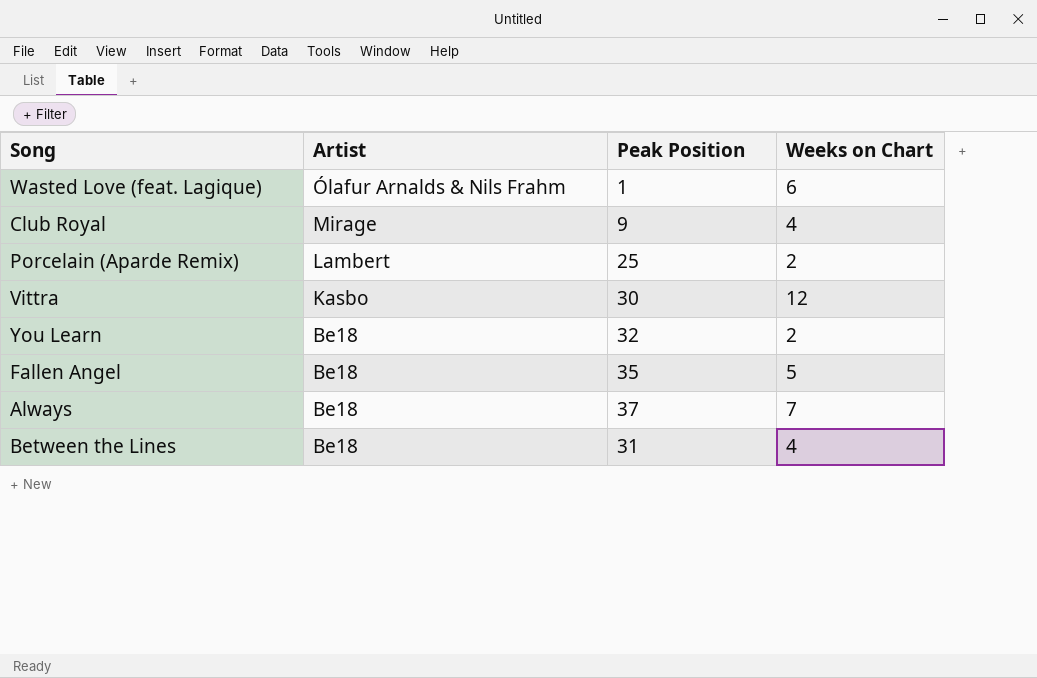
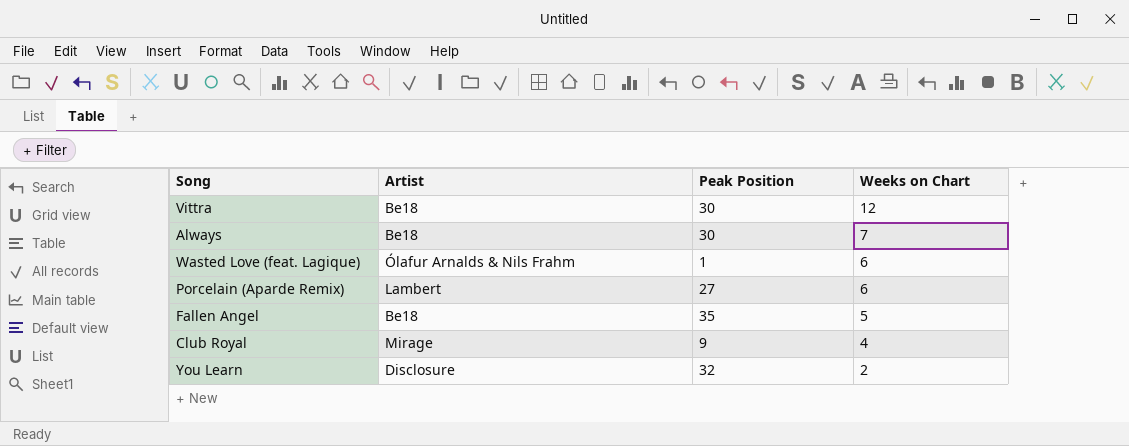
row order: Artist descending -> Weeks on Chart descending
row Between the Lines: Be18 | 31 | 4 -> none
Vittra | Artist: Kasbo -> Be18
Always | Peak Position: 37 -> 30
Porcelain (Aparde Remix) | Peak Position: 25 -> 27
Porcelain (Aparde Remix) | Weeks on Chart: 2 -> 6
You Learn | Artist: Be18 -> Disclosure

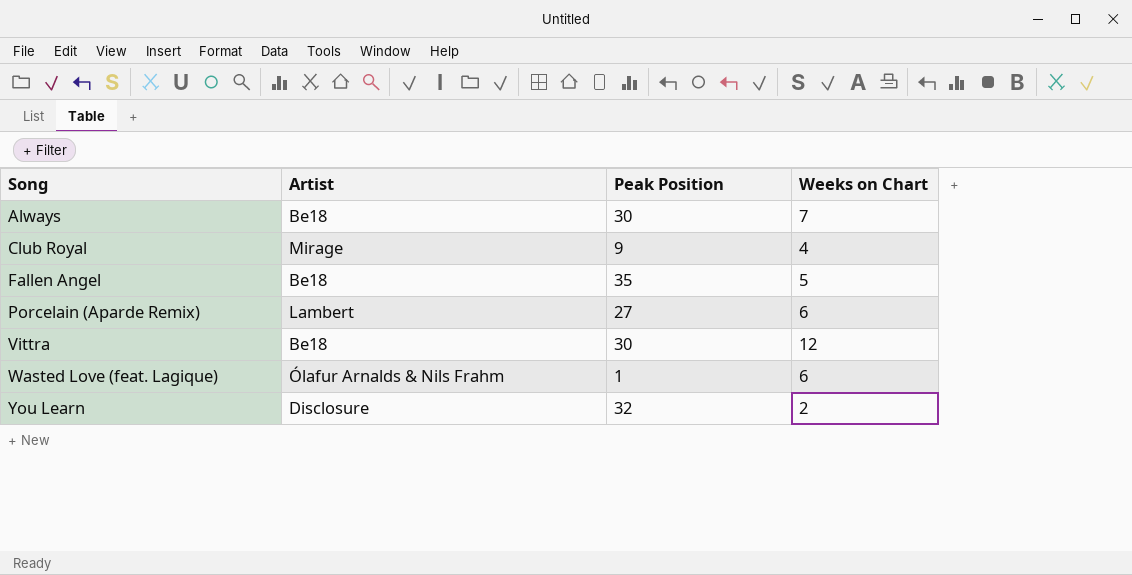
row order: Weeks on Chart descending -> Song ascending

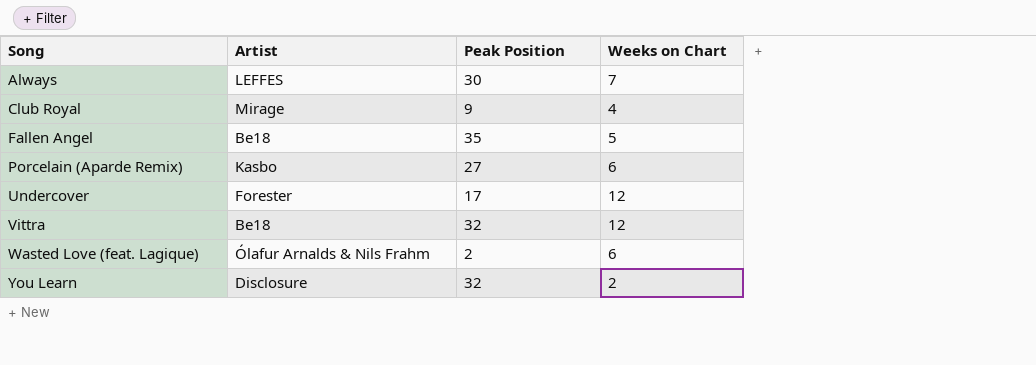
Always | Artist: Be18 -> LEFFES
Porcelain (Aparde Remix) | Artist: Lambert -> Kasbo
row Undercover: none -> Forester | 17 | 12
Vittra | Peak Position: 30 -> 32
Wasted Love (feat. Lagique) | Peak Position: 1 -> 2

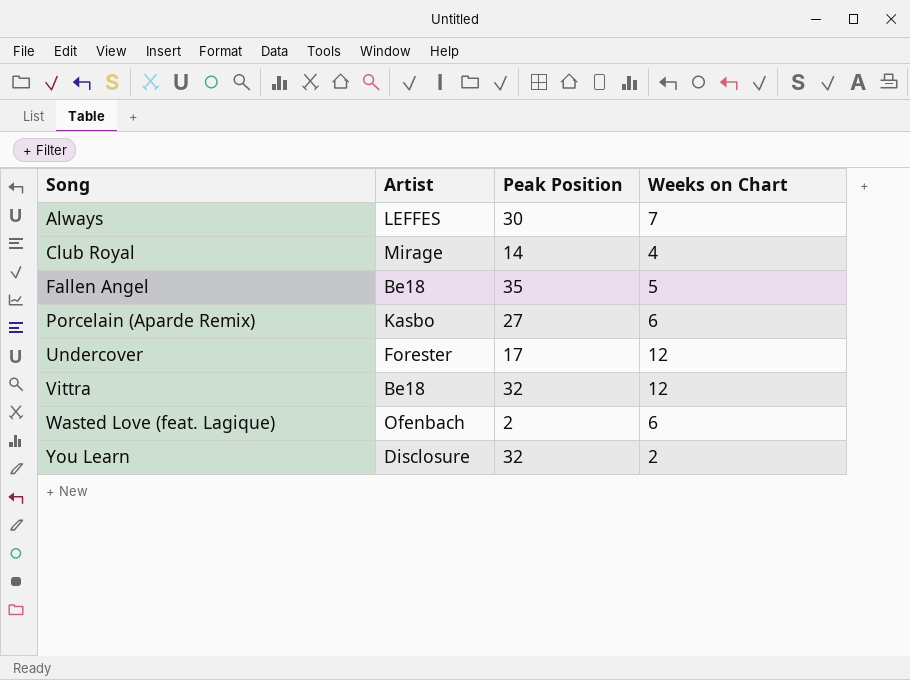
Club Royal | Peak Position: 9 -> 14
Wasted Love (feat. Lagique) | Artist: Ólafur Arnalds & Nils Frahm -> Ofenbach

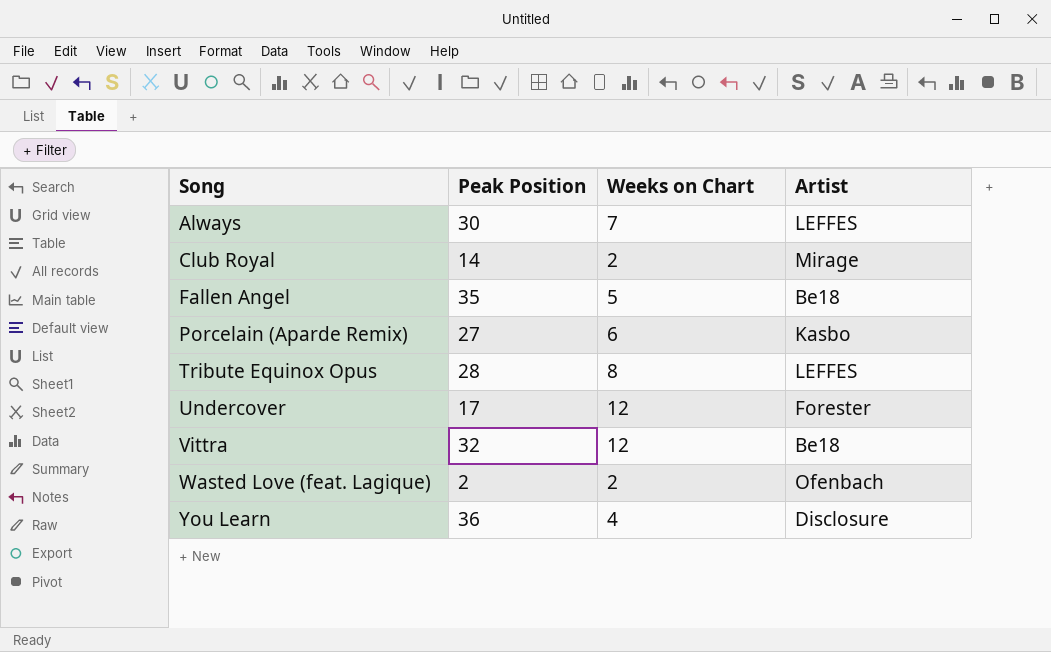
column Artist | position: 2 -> 4
Club Royal | Weeks on Chart: 4 -> 2
row Tribute Equinox Opus: none -> 28 | 8 | LEFFES
Wasted Love (feat. Lagique) | Weeks on Chart: 6 -> 2
You Learn | Peak Position: 32 -> 36
You Learn | Weeks on Chart: 2 -> 4

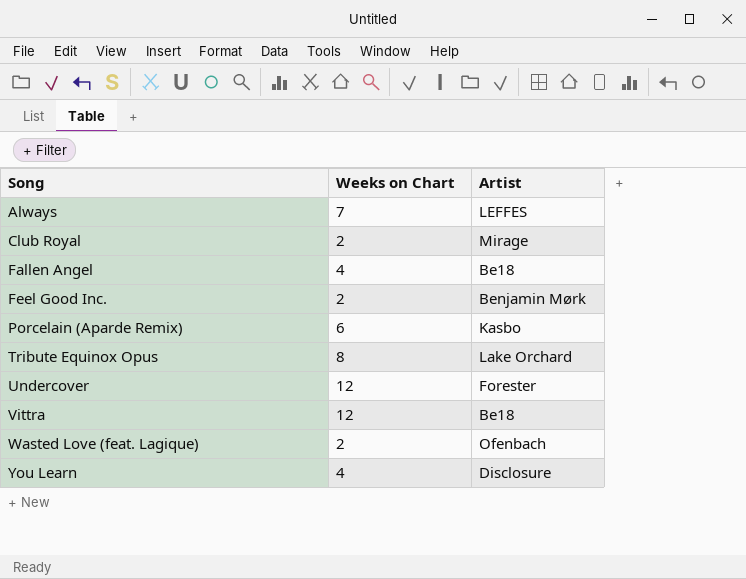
column Peak Position | position: 2 -> none
Fallen Angel | Weeks on Chart: 5 -> 4
row Feel Good Inc.: none -> 2 | Benjamin Mørk
Tribute Equinox Opus | Artist: LEFFES -> Lake Orchard

